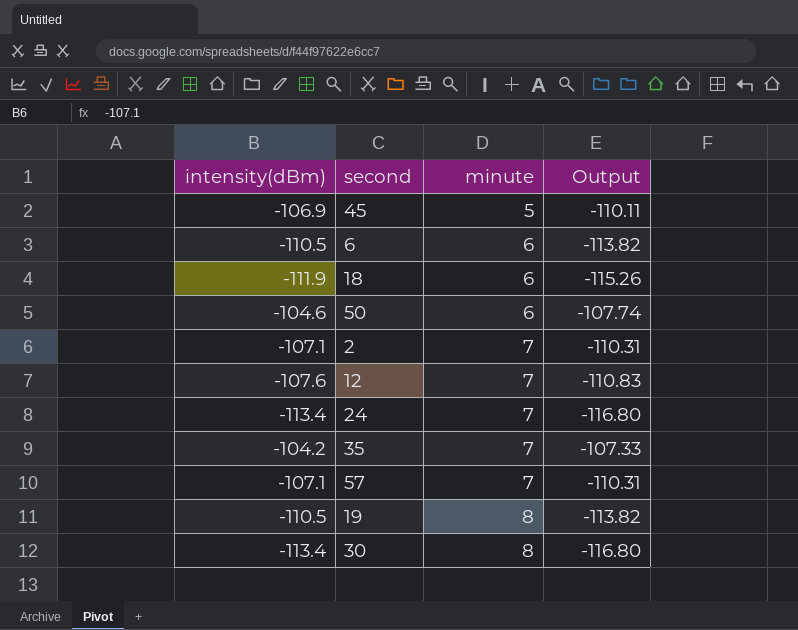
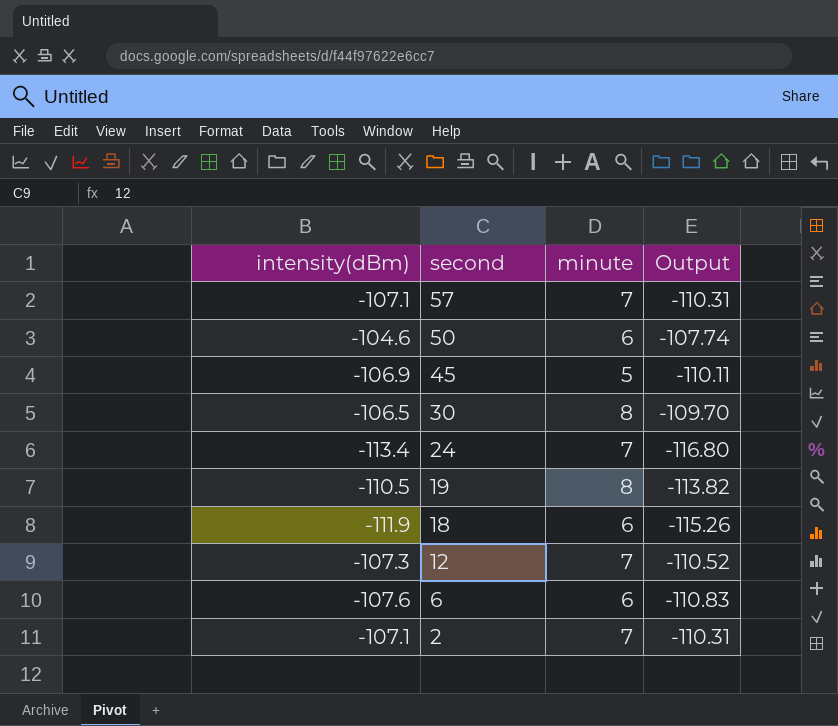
row order: minute ascending -> second descending
row 35: -104.2 | 7 | -107.33 -> none
30 | intensity(dBm): -113.4 -> -106.5
30 | Output: -116.80 -> -109.70
12 | intensity(dBm): -107.6 -> -107.3
12 | Output: -110.83 -> -110.52
6 | intensity(dBm): -110.5 -> -107.6
6 | Output: -113.82 -> -110.83

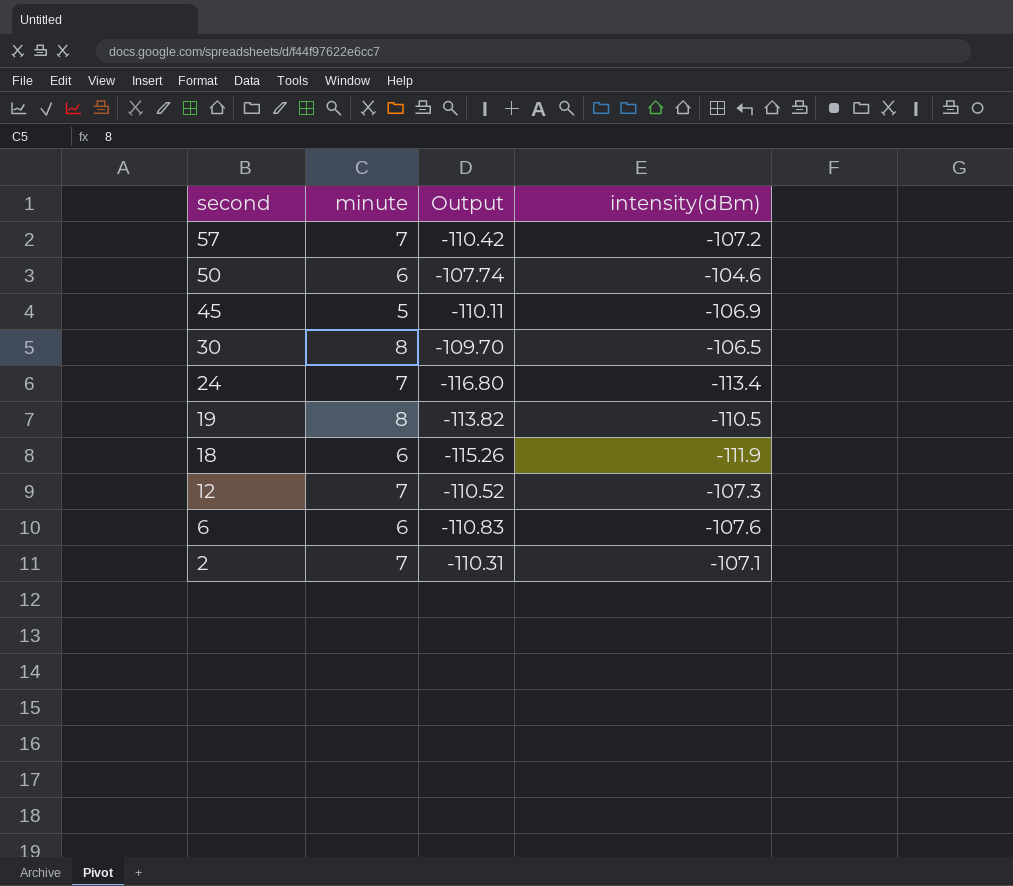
column intensity(dBm) | position: 1 -> 4
57 | Output: -110.31 -> -110.42
57 | intensity(dBm): -107.1 -> -107.2

